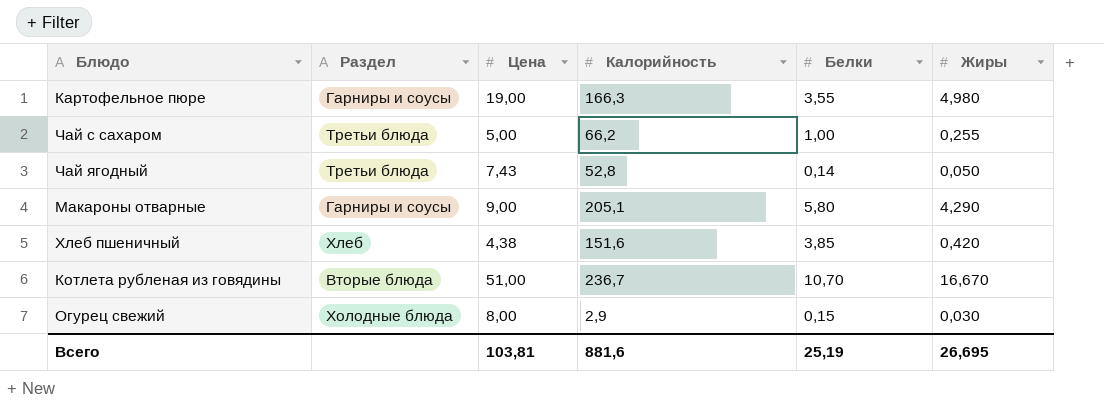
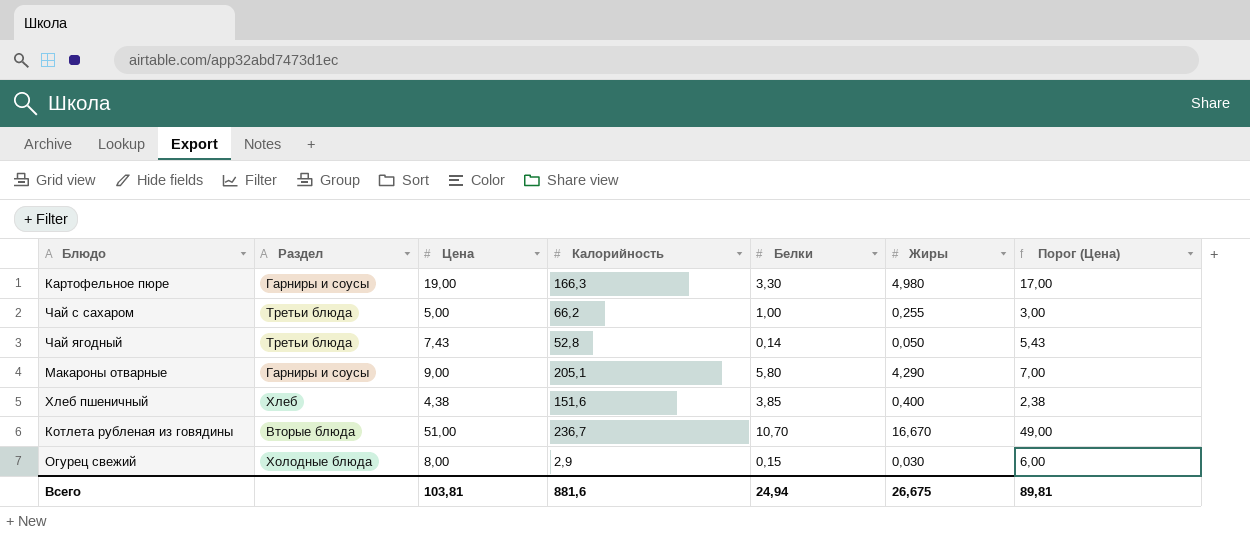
column Порог (Цена) | formula: none -> [Цена] - 2
Картофельное пюре | Белки: 3,55 -> 3,30
Хлеб пшеничный | Жиры: 0,420 -> 0,400
Всего | Белки: 25,19 -> 24,94
Всего | Жиры: 26,695 -> 26,675

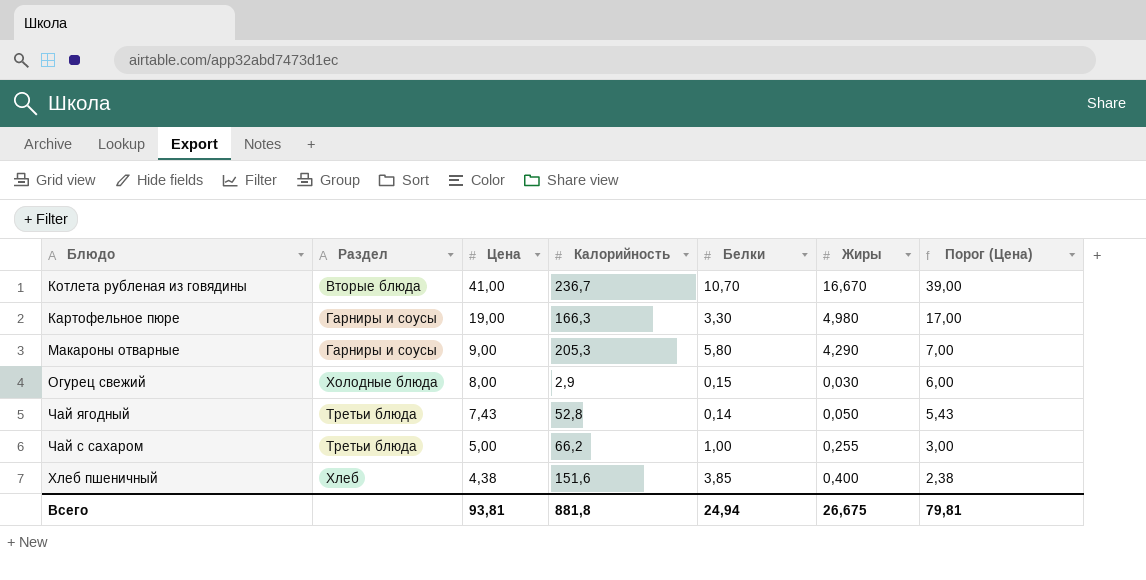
row order: none -> Цена descending
Котлета рубленая из говядины | Цена: 51,00 -> 41,00
Котлета рубленая из говядины | Порог (Цена): 49,00 -> 39,00
Макароны отварные | Калорийность: 205,1 -> 205,3
Всего | Цена: 103,81 -> 93,81
Всего | Калорийность: 881,6 -> 881,8
Всего | Порог (Цена): 89,81 -> 79,81

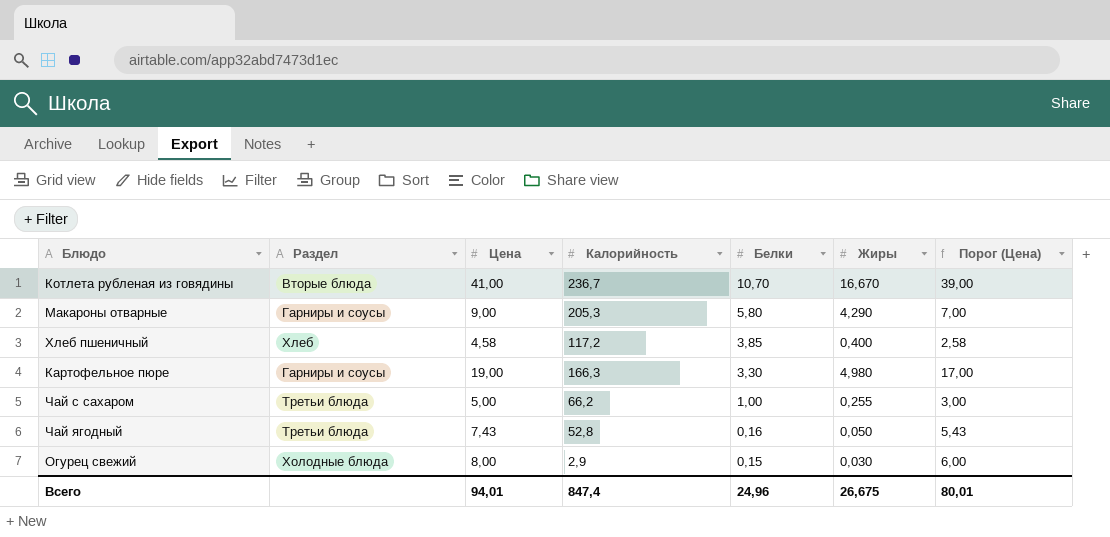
row order: Цена descending -> Белки descending
Хлеб пшеничный | Цена: 4,38 -> 4,58
Хлеб пшеничный | Калорийность: 151,6 -> 117,2
Хлеб пшеничный | Порог (Цена): 2,38 -> 2,58
Чай ягодный | Белки: 0,14 -> 0,16
Всего | Цена: 93,81 -> 94,01
Всего | Калорийность: 881,8 -> 847,4
Всего | Белки: 24,94 -> 24,96
Всего | Порог (Цена): 79,81 -> 80,01

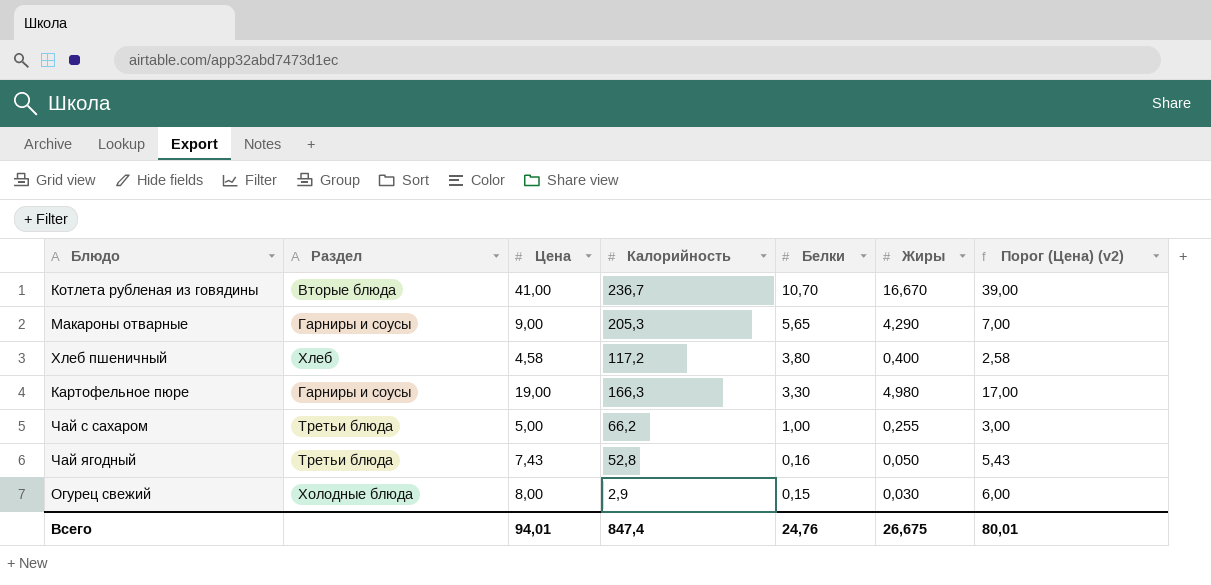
column name: Порог (Цена) -> Порог (Цена) (v2)
Макароны отварные | Белки: 5,80 -> 5,65
Хлеб пшеничный | Белки: 3,85 -> 3,80
Всего | Белки: 24,96 -> 24,76

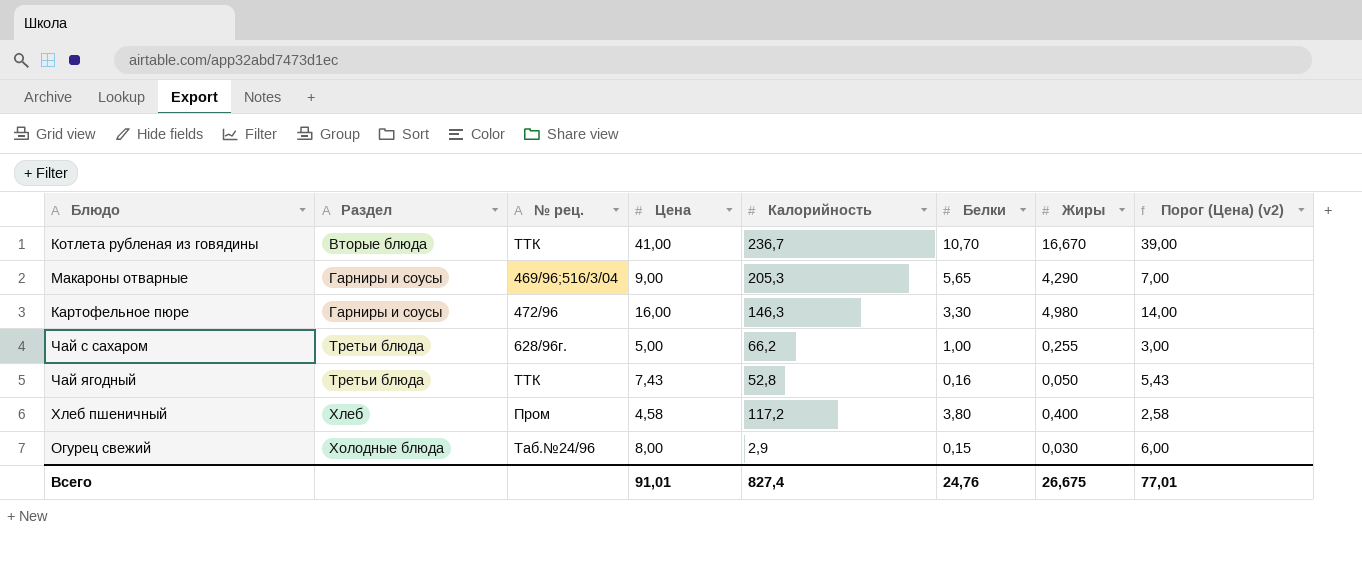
row order: Белки descending -> Раздел ascending
column № рец. | position: none -> 3
Картофельное пюре | Цена: 19,00 -> 16,00
Картофельное пюре | Калорийность: 166,3 -> 146,3
Картофельное пюре | Порог (Цена) (v2): 17,00 -> 14,00
Всего | Цена: 94,01 -> 91,01
Всего | Калорийность: 847,4 -> 827,4
Всего | Порог (Цена) (v2): 80,01 -> 77,01

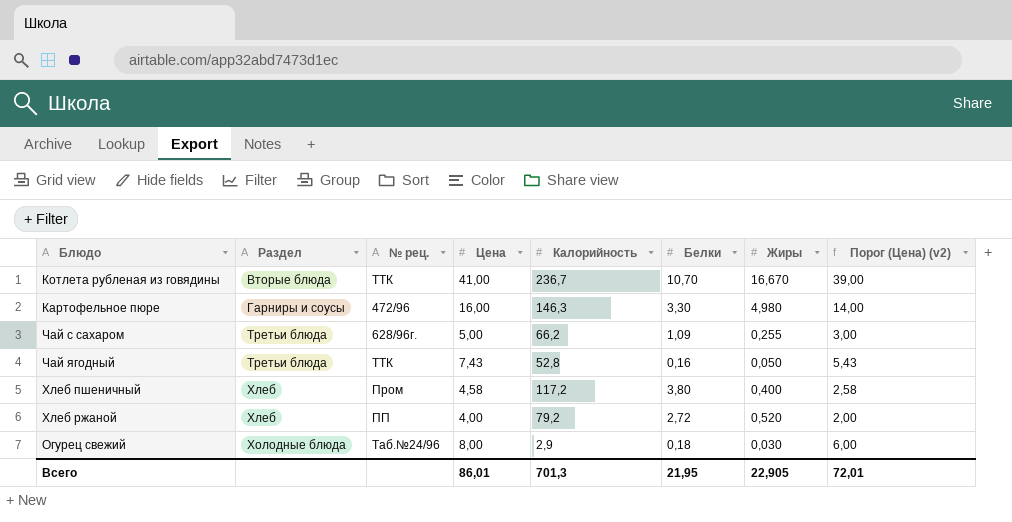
row Макароны отварные: Гарниры и соусы | 469/96;516/3/04 | 9,00 | 205,3 | 5,65 | 4,290 | 7,00 -> none
Чай с сахаром | Белки: 1,00 -> 1,09
row Хлеб ржаной: none -> Хлеб | ПП | 4,00 | 79,2 | 2,72 | 0,520 | 2,00
Огурец свежий | Белки: 0,15 -> 0,18
Всего | Цена: 91,01 -> 86,01
Всего | Калорийность: 827,4 -> 701,3
Всего | Белки: 24,76 -> 21,95
Всего | Жиры: 26,675 -> 22,905
Всего | Порог (Цена) (v2): 77,01 -> 72,01

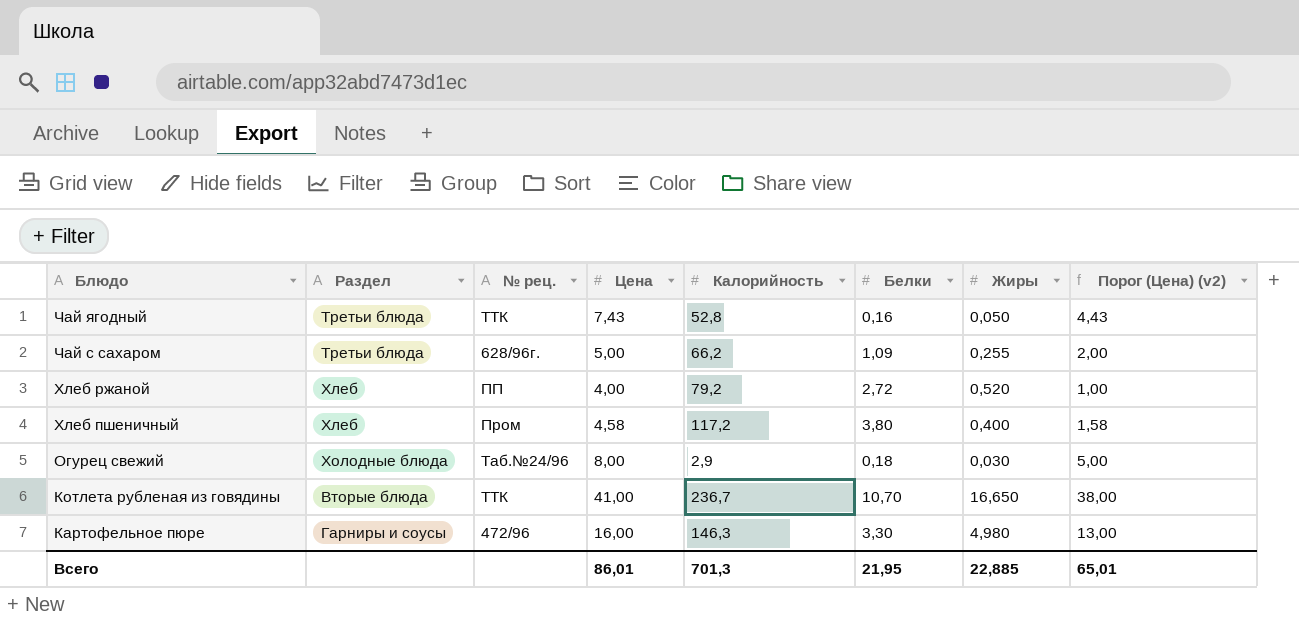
row order: Раздел ascending -> Блюдо descending
column Порог (Цена) (v2) | formula: [Цена] - 2 -> [Цена] - 3
Котлета рубленая из говядины | Жиры: 16,670 -> 16,650
Всего | Жиры: 22,905 -> 22,885
Всего | Порог (Цена) (v2): 72,01 -> 65,01

